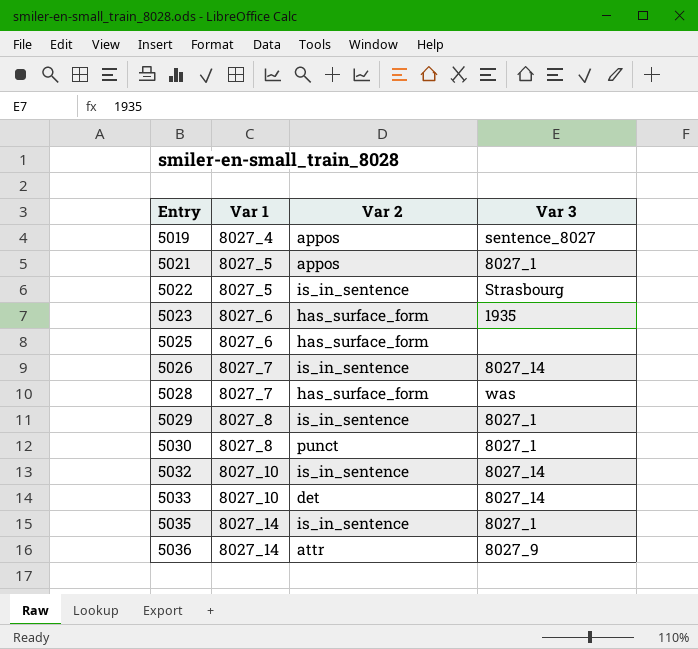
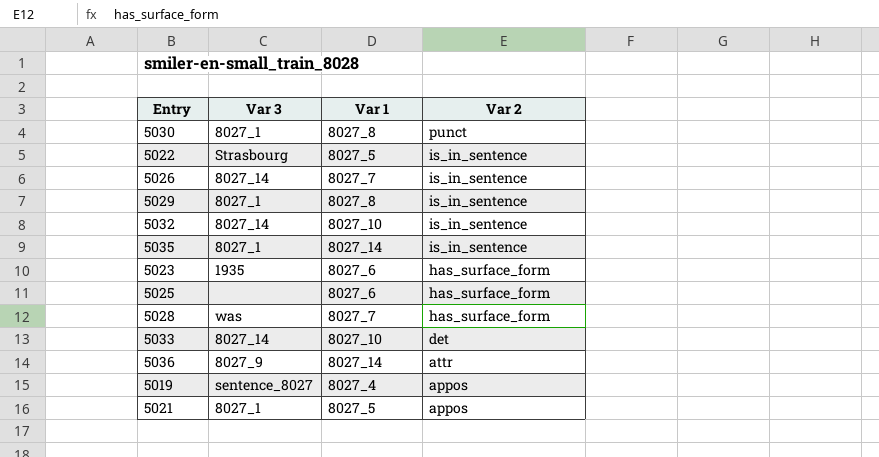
row order: Entry ascending -> Var 2 descending
column Var 3 | position: 4 -> 2

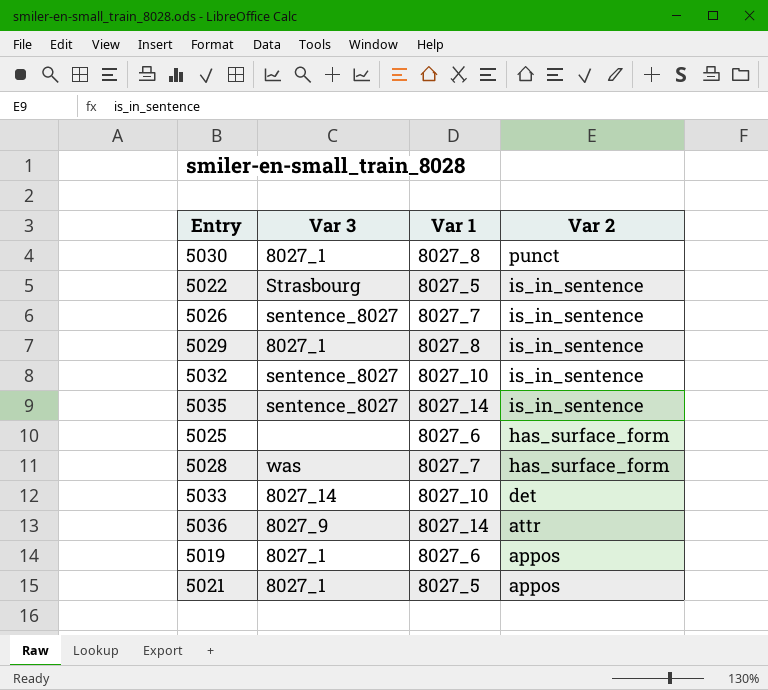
row 5023: 1935 | 8027_6 | has_surface_form -> none
5026 | Var 3: 8027_14 -> sentence_8027
5032 | Var 3: 8027_14 -> sentence_8027
5035 | Var 3: 8027_1 -> sentence_8027
5019 | Var 3: sentence_8027 -> 8027_1
5019 | Var 1: 8027_4 -> 8027_6

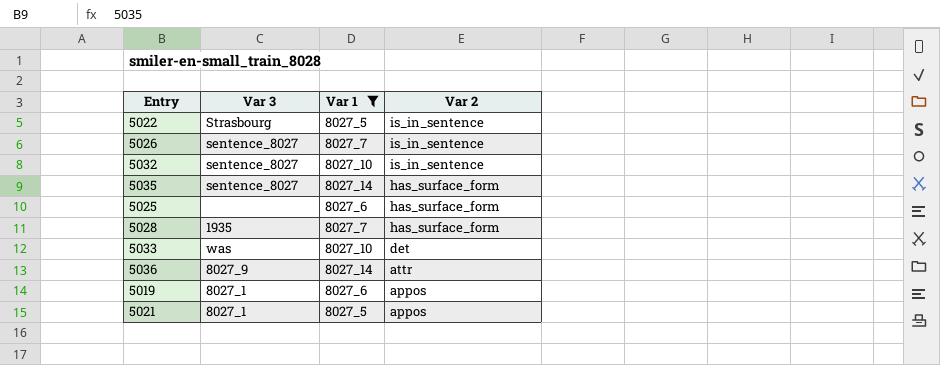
filter: none -> Var 1 != 8027_8
5035 | Var 2: is_in_sentence -> has_surface_form
5028 | Var 3: was -> 1935
5033 | Var 3: 8027_14 -> was

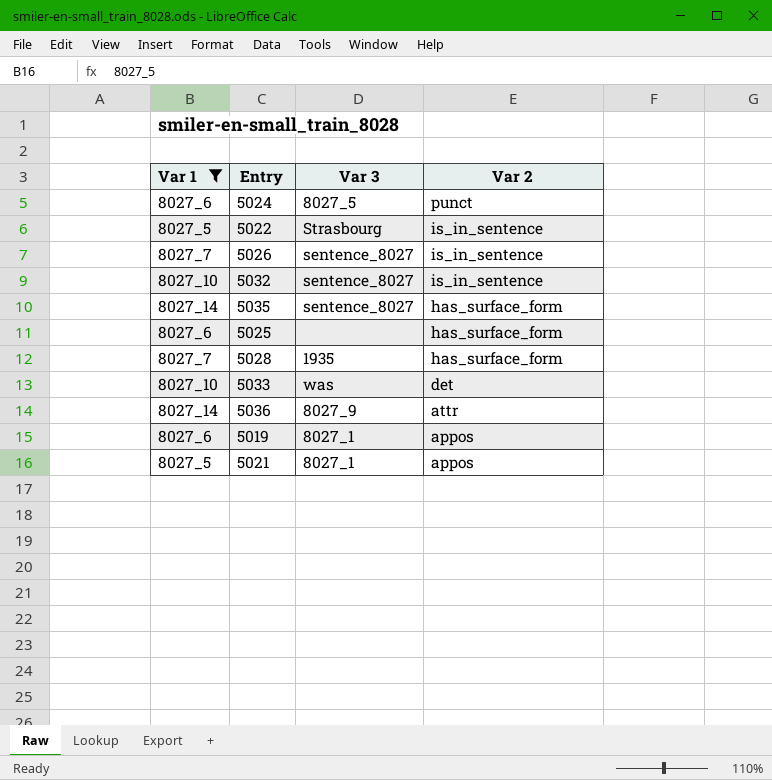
column Var 1 | position: 3 -> 1
row 5024: none -> 8027_6 | 8027_5 | punct

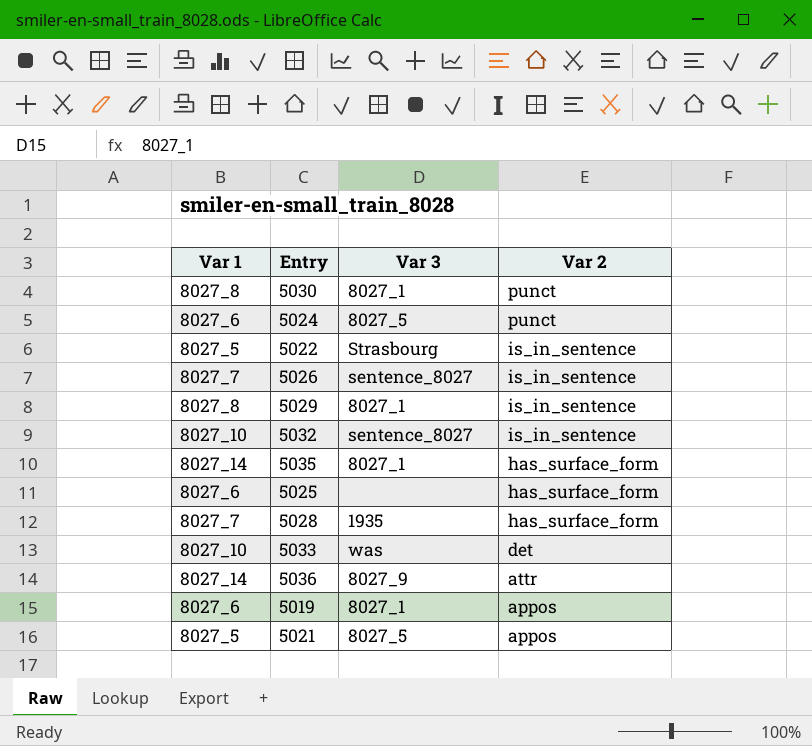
filter: Var 1 != 8027_8 -> none
5035 | Var 3: sentence_8027 -> 8027_1
5021 | Var 3: 8027_1 -> 8027_5

